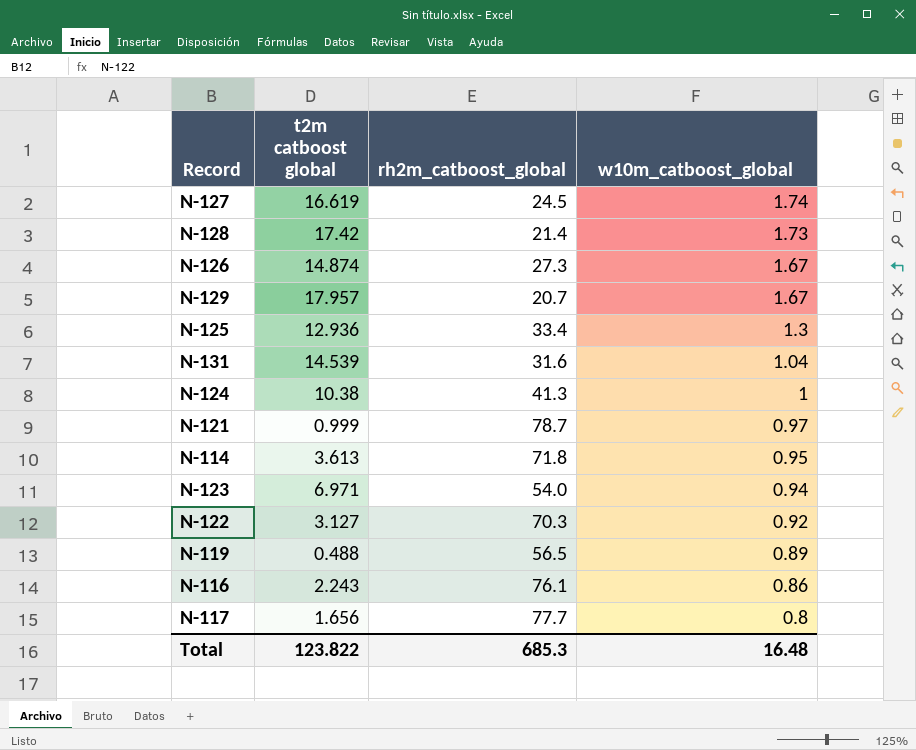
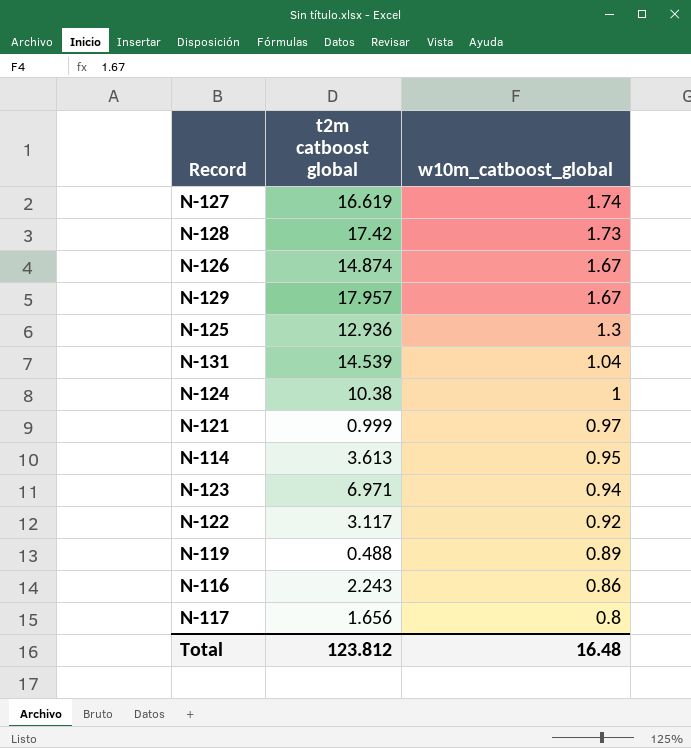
column rh2m_catboost_global | position: 3 -> none
N-122 | t2m catboost global: 3.127 -> 3.117
Total | t2m catboost global: 123.822 -> 123.812

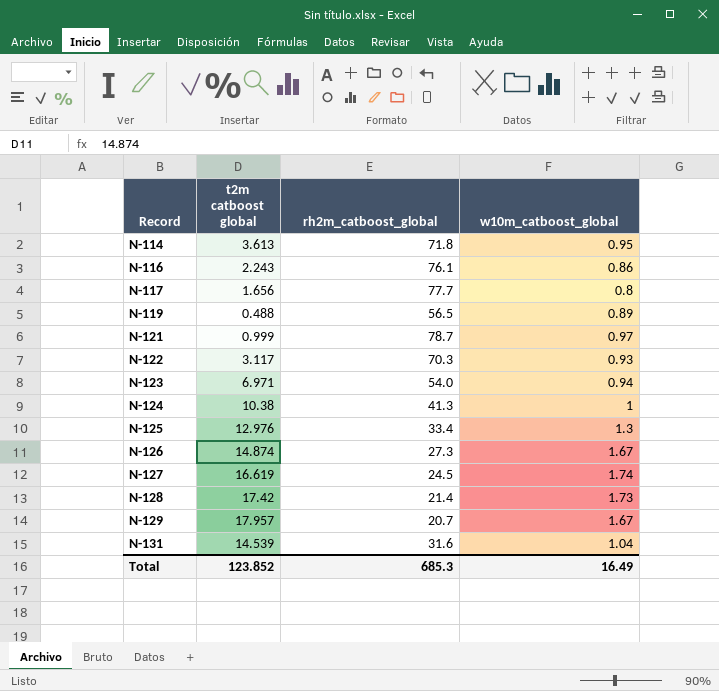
row order: w10m_catboost_global descending -> Record ascending
column rh2m_catboost_global | position: none -> 3
N-122 | w10m_catboost_global: 0.92 -> 0.93
N-125 | t2m catboost global: 12.936 -> 12.976
Total | t2m catboost global: 123.812 -> 123.852
Total | w10m_catboost_global: 16.48 -> 16.49

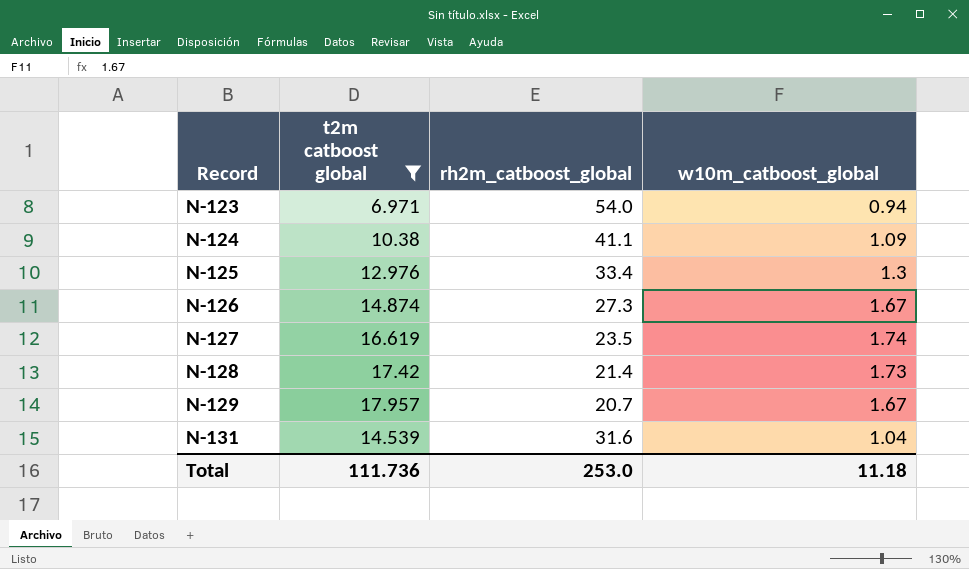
filter: none -> t2m catboost global >= 6.971
N-124 | rh2m_catboost_global: 41.3 -> 41.1
N-124 | w10m_catboost_global: 1 -> 1.09
N-127 | rh2m_catboost_global: 24.5 -> 23.5
Total | t2m catboost global: 123.852 -> 111.736
Total | rh2m_catboost_global: 685.3 -> 253.0
Total | w10m_catboost_global: 16.49 -> 11.18

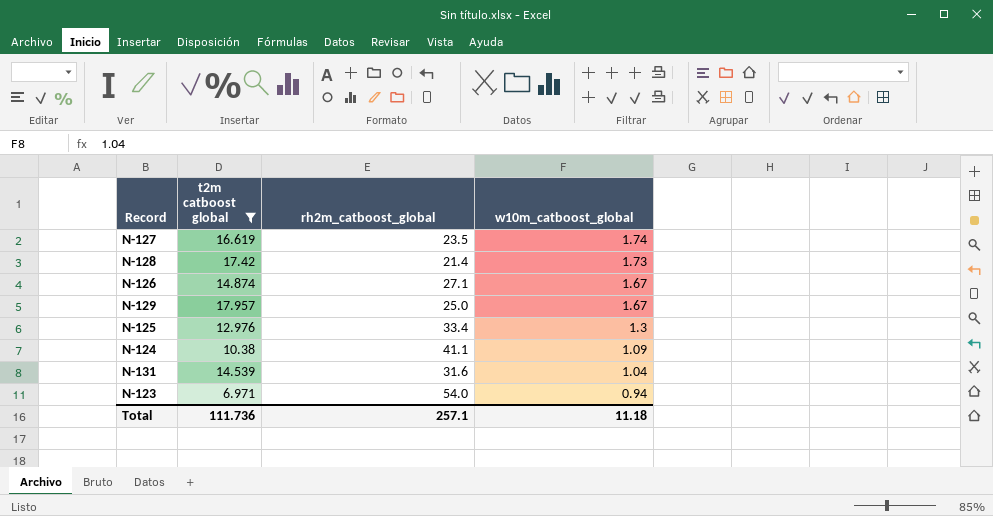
row order: Record ascending -> w10m_catboost_global descending
N-126 | rh2m_catboost_global: 27.3 -> 27.1
N-129 | rh2m_catboost_global: 20.7 -> 25.0
Total | rh2m_catboost_global: 253.0 -> 257.1

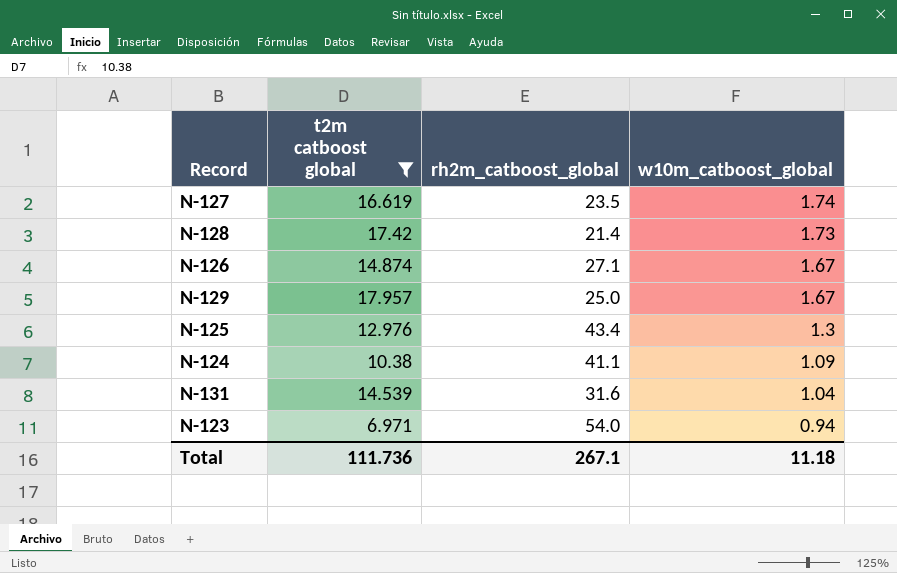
N-125 | rh2m_catboost_global: 33.4 -> 43.4
Total | rh2m_catboost_global: 257.1 -> 267.1

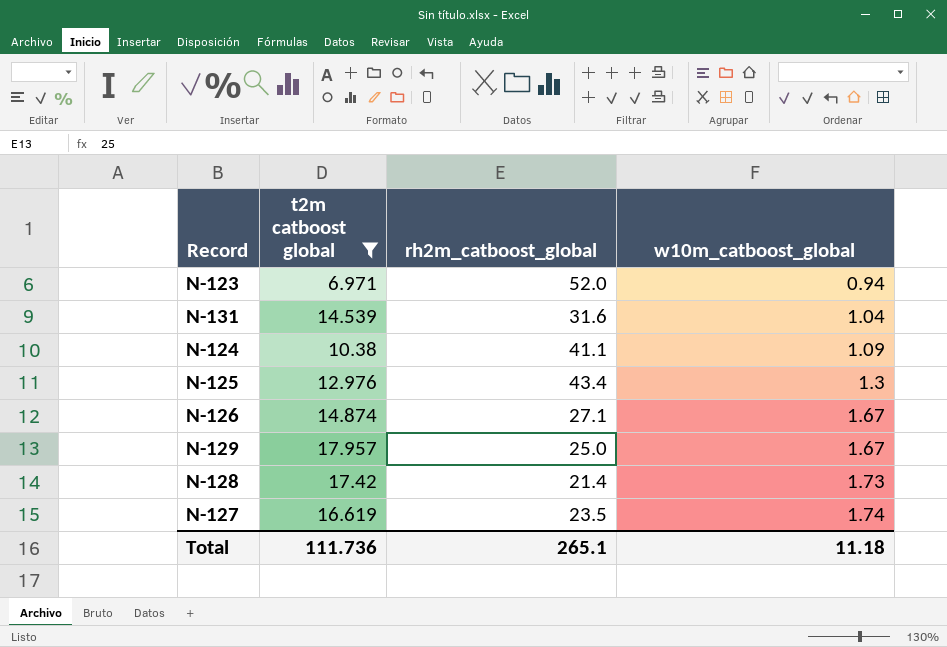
row order: w10m_catboost_global descending -> w10m_catboost_global ascending
N-123 | rh2m_catboost_global: 54.0 -> 52.0
Total | rh2m_catboost_global: 267.1 -> 265.1

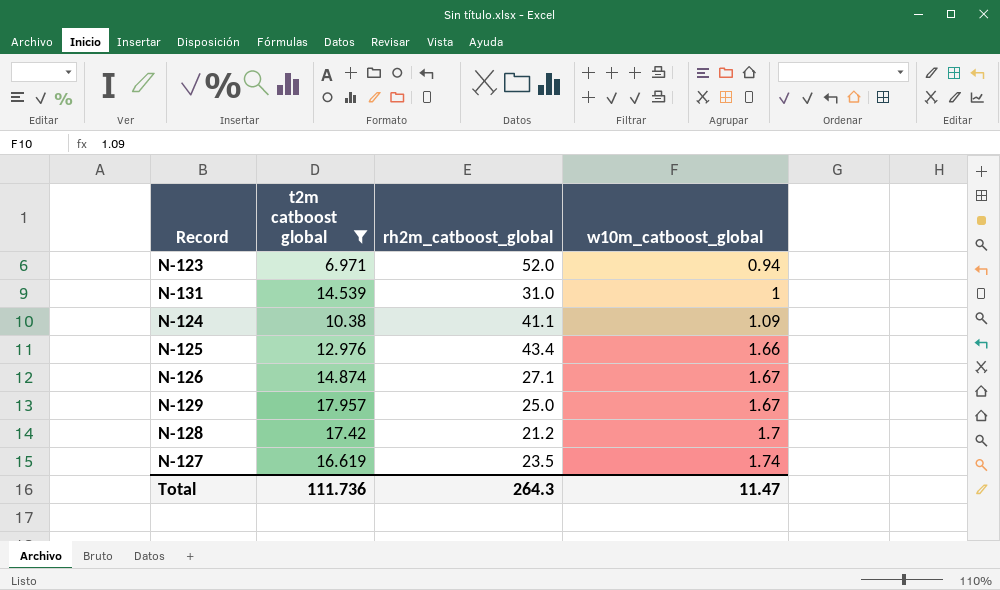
N-131 | rh2m_catboost_global: 31.6 -> 31.0
N-131 | w10m_catboost_global: 1.04 -> 1
N-125 | w10m_catboost_global: 1.3 -> 1.66
N-128 | rh2m_catboost_global: 21.4 -> 21.2
N-128 | w10m_catboost_global: 1.73 -> 1.7
Total | rh2m_catboost_global: 265.1 -> 264.3
Total | w10m_catboost_global: 11.18 -> 11.47

